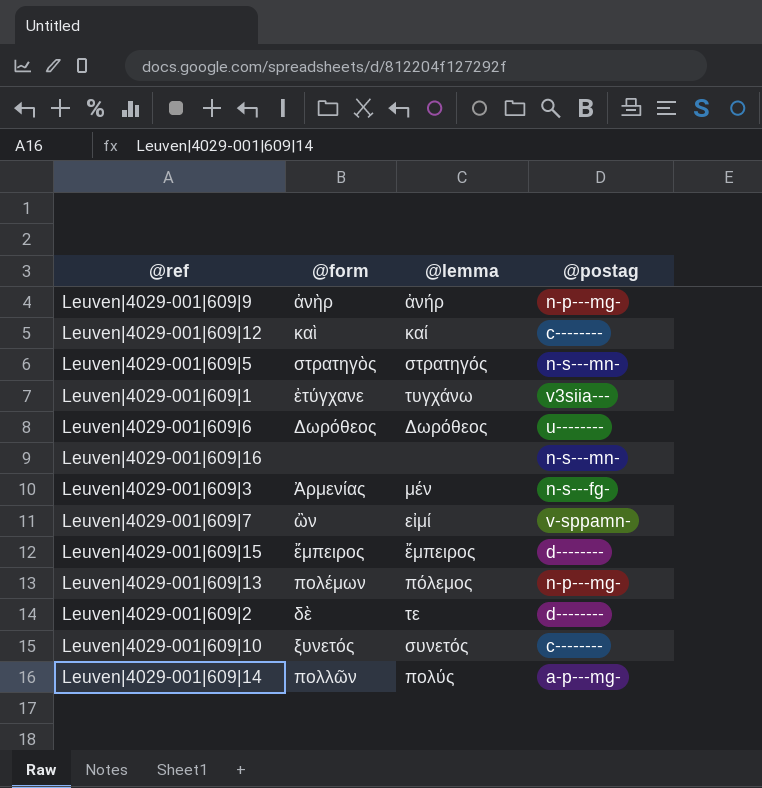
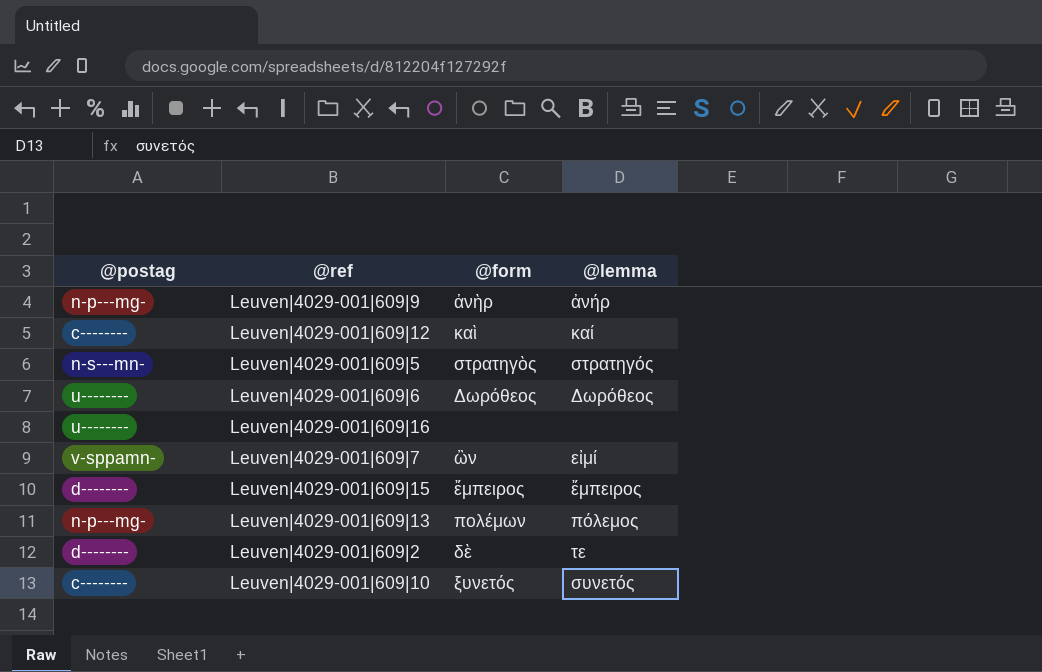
column @postag | position: 4 -> 1
row Leuven|4029-001|609|1: ἐτύγχανε | τυγχάνω | v3siia--- -> none
row Leuven|4029-001|609|3: Ἀρμενίας | μέν | n-s---fg- -> none
row Leuven|4029-001|609|14: πολλῶν | πολύς | a-p---mg- -> none
Leuven|4029-001|609|16 | @postag: n-s---mn- -> u--------

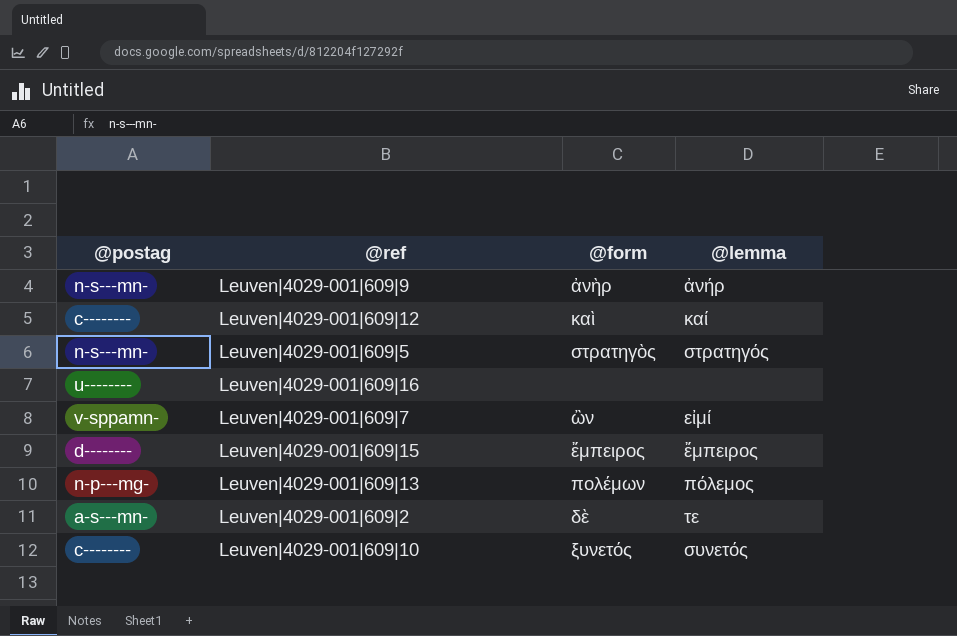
row Leuven|4029-001|609|6: u-------- | Δωρόθεος | Δωρόθεος -> none
Leuven|4029-001|609|9 | @postag: n-p---mg- -> n-s---mn-
Leuven|4029-001|609|2 | @postag: d-------- -> a-s---mn-

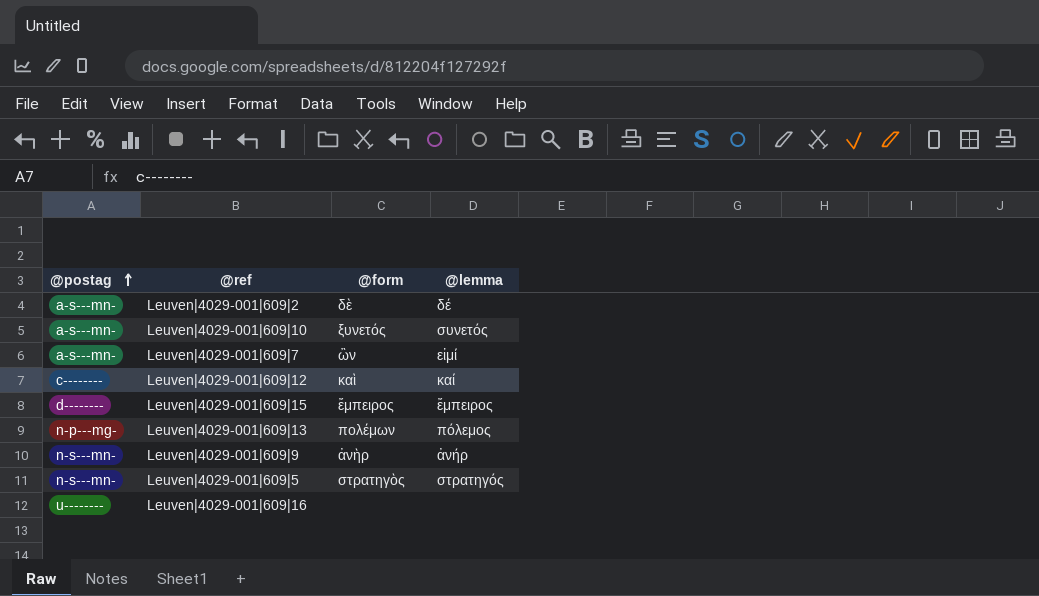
row order: none -> @postag ascending
Leuven|4029-001|609|2 | @lemma: τε -> δέ
Leuven|4029-001|609|10 | @postag: c-------- -> a-s---mn-
Leuven|4029-001|609|7 | @postag: v-sppamn- -> a-s---mn-

